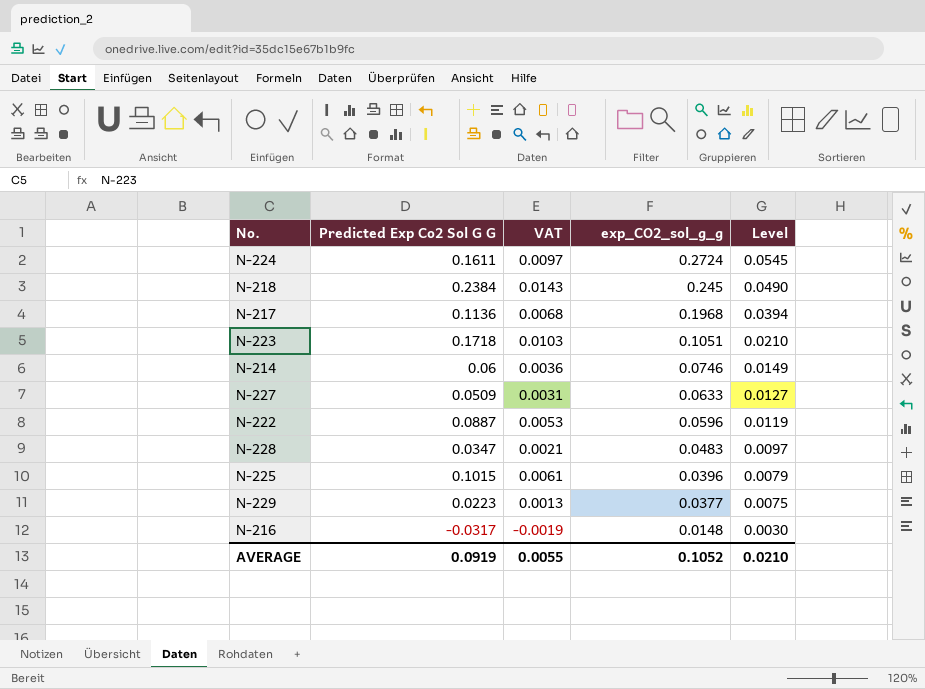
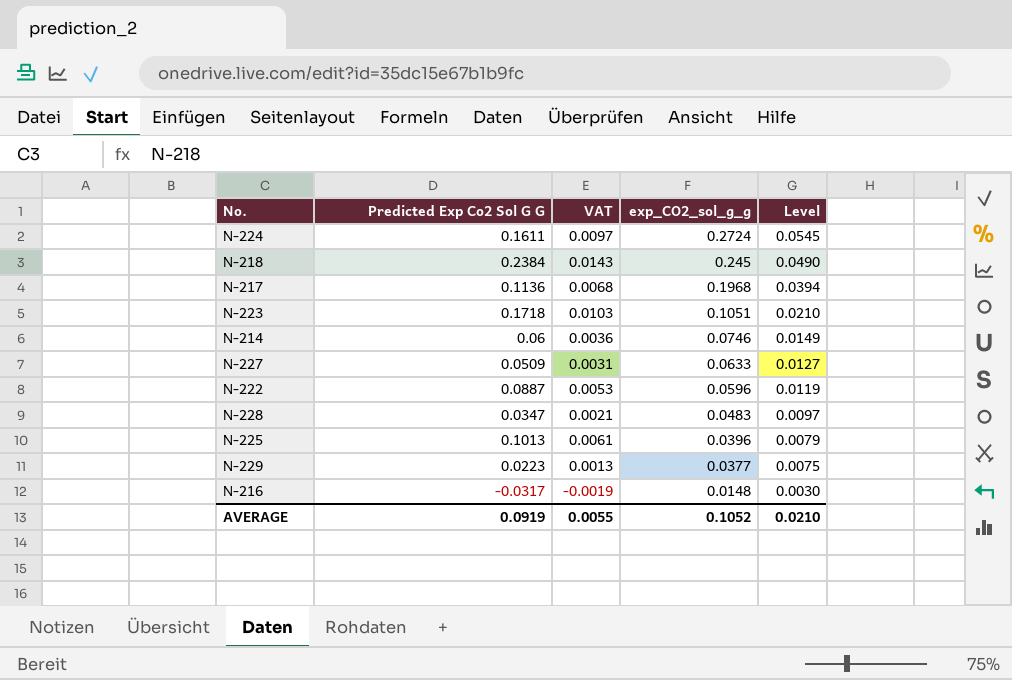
N-225 | Predicted Exp Co2 Sol G G: 0.1015 -> 0.1013

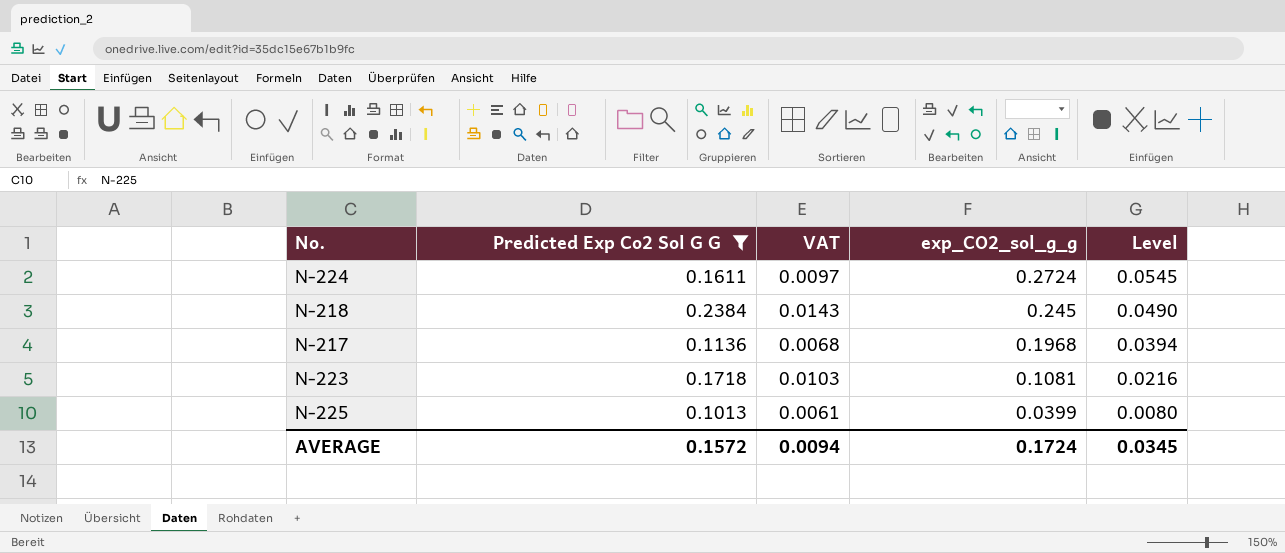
filter: none -> Predicted Exp Co2 Sol G G >= 0.1013
N-223 | exp_CO2_sol_g_g: 0.1051 -> 0.1081
N-223 | Level: 0.0210 -> 0.0216
N-225 | exp_CO2_sol_g_g: 0.0396 -> 0.0399
N-225 | Level: 0.0079 -> 0.0080
AVERAGE | Predicted Exp Co2 Sol G G: 0.0919 -> 0.1572
AVERAGE | VAT: 0.0055 -> 0.0094
AVERAGE | exp_CO2_sol_g_g: 0.1052 -> 0.1724
AVERAGE | Level: 0.0210 -> 0.0345

